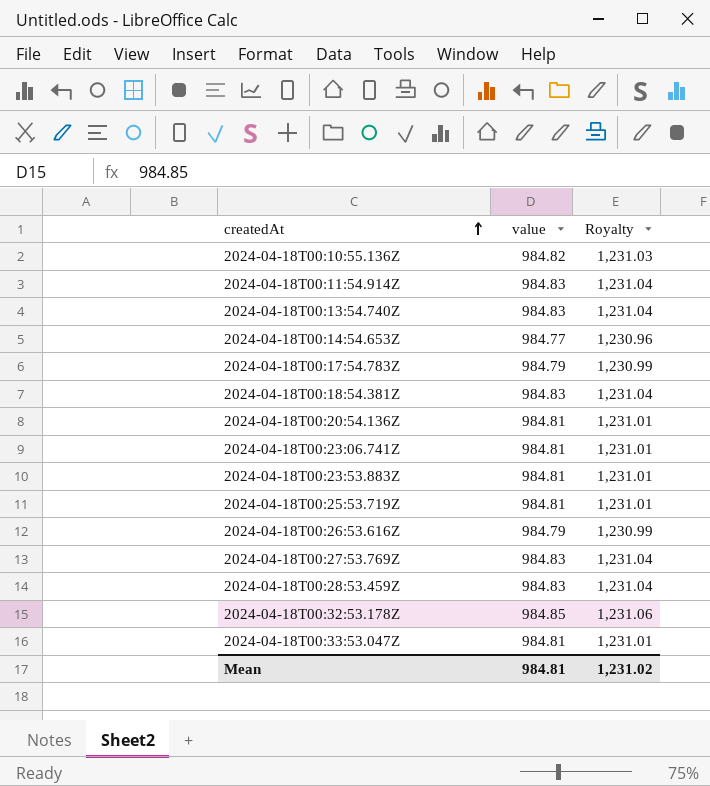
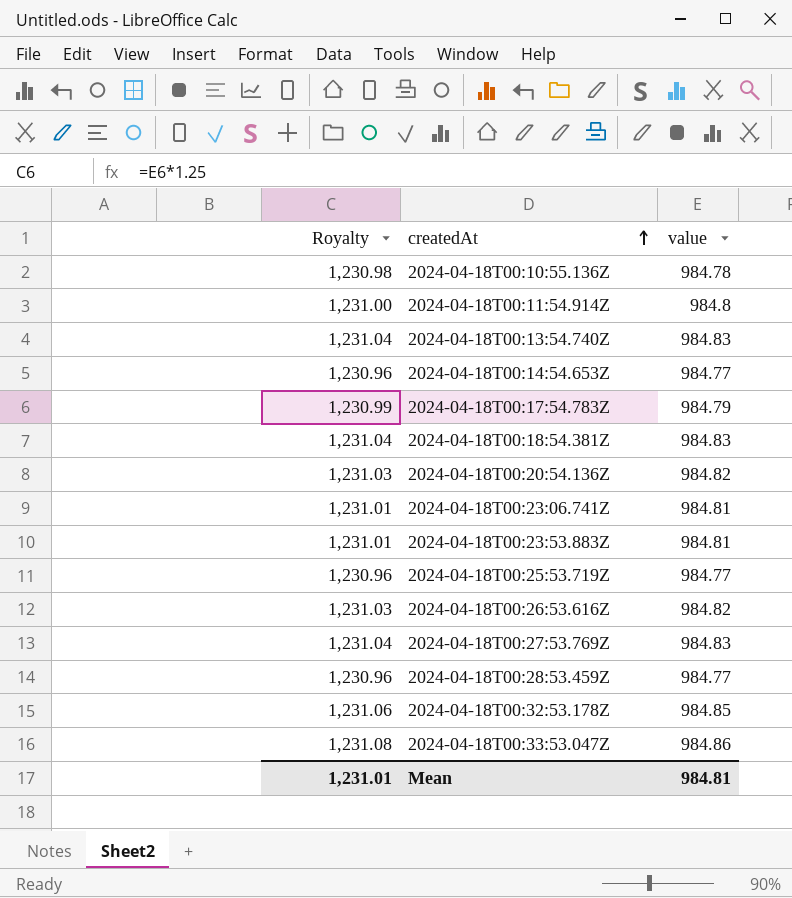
column Royalty | position: 3 -> 1
2024-04-18T00:10:55.136Z | Royalty: 1,231.03 -> 1,230.98
2024-04-18T00:10:55.136Z | value: 984.82 -> 984.78
2024-04-18T00:11:54.914Z | Royalty: 1,231.04 -> 1,231.00
2024-04-18T00:11:54.914Z | value: 984.83 -> 984.8
2024-04-18T00:20:54.136Z | Royalty: 1,231.01 -> 1,231.03
2024-04-18T00:20:54.136Z | value: 984.81 -> 984.82
2024-04-18T00:25:53.719Z | Royalty: 1,231.01 -> 1,230.96
2024-04-18T00:25:53.719Z | value: 984.81 -> 984.77
2024-04-18T00:26:53.616Z | Royalty: 1,230.99 -> 1,231.03
2024-04-18T00:26:53.616Z | value: 984.79 -> 984.82
2024-04-18T00:28:53.459Z | Royalty: 1,231.04 -> 1,230.96
2024-04-18T00:28:53.459Z | value: 984.83 -> 984.77
2024-04-18T00:33:53.047Z | Royalty: 1,231.01 -> 1,231.08
2024-04-18T00:33:53.047Z | value: 984.81 -> 984.86
Mean | Royalty: 1,231.02 -> 1,231.01

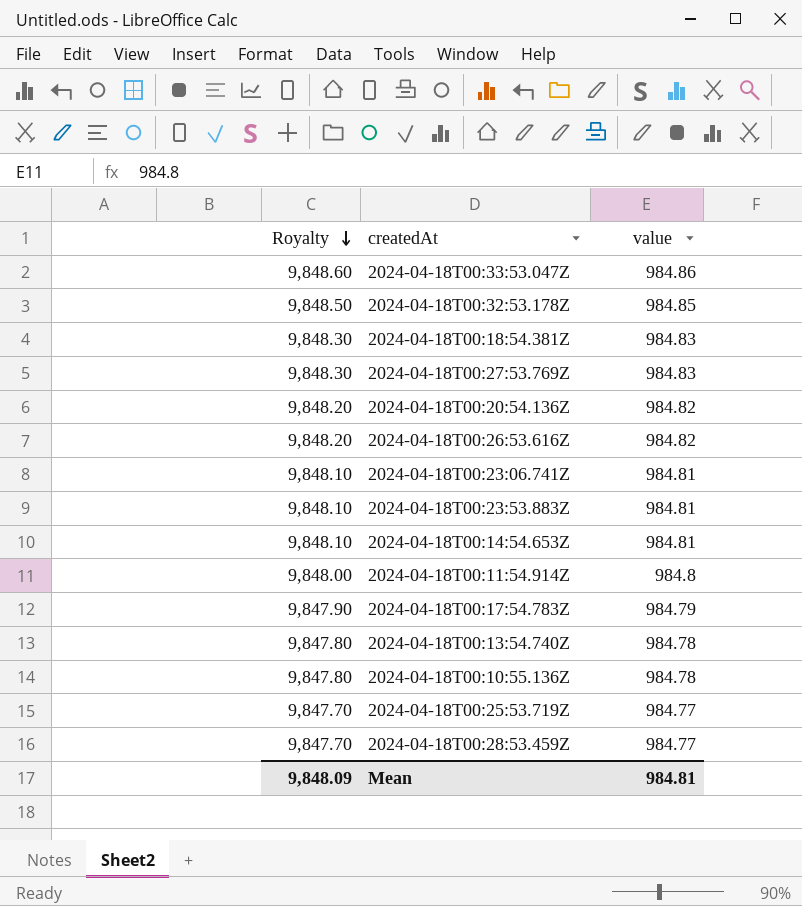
row order: createdAt ascending -> Royalty descending
column Royalty | formula: [value] * 1.25 -> [value] * 10
2024-04-18T00:14:54.653Z | value: 984.77 -> 984.81
2024-04-18T00:13:54.740Z | value: 984.83 -> 984.78
Mean | Royalty: 1,231.01 -> 9,848.09

